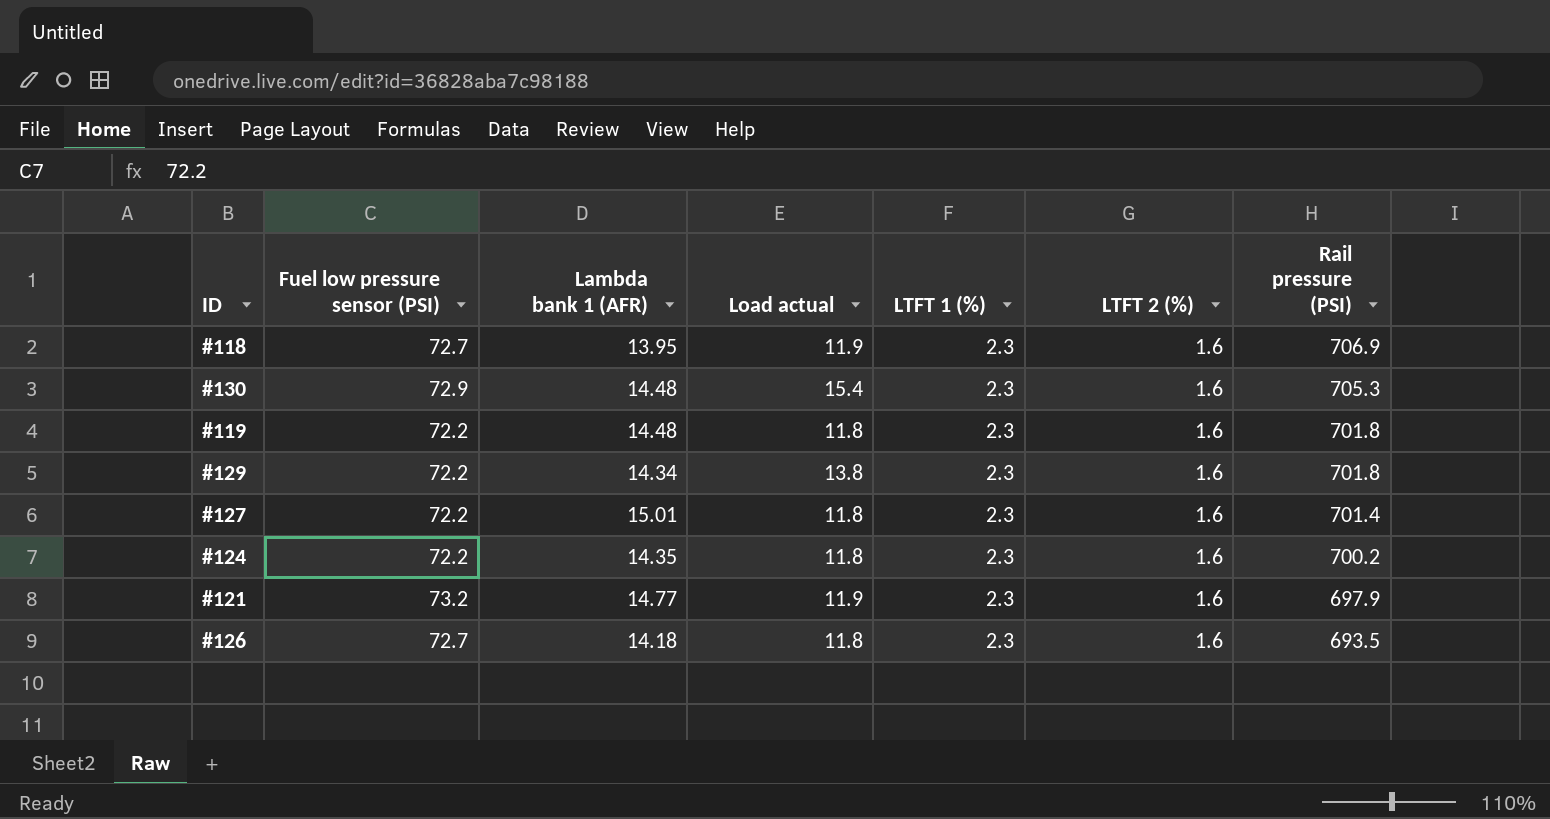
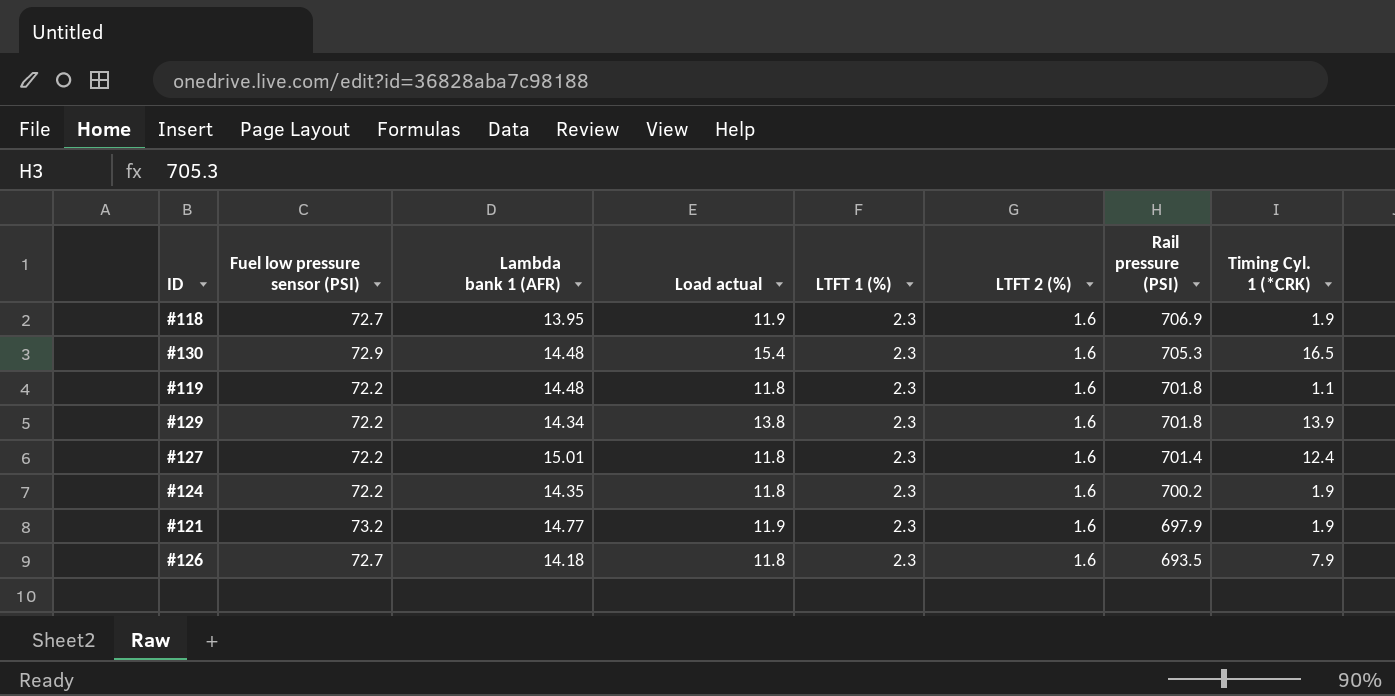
column Timing Cyl. 1 (*CRK) | position: none -> 8

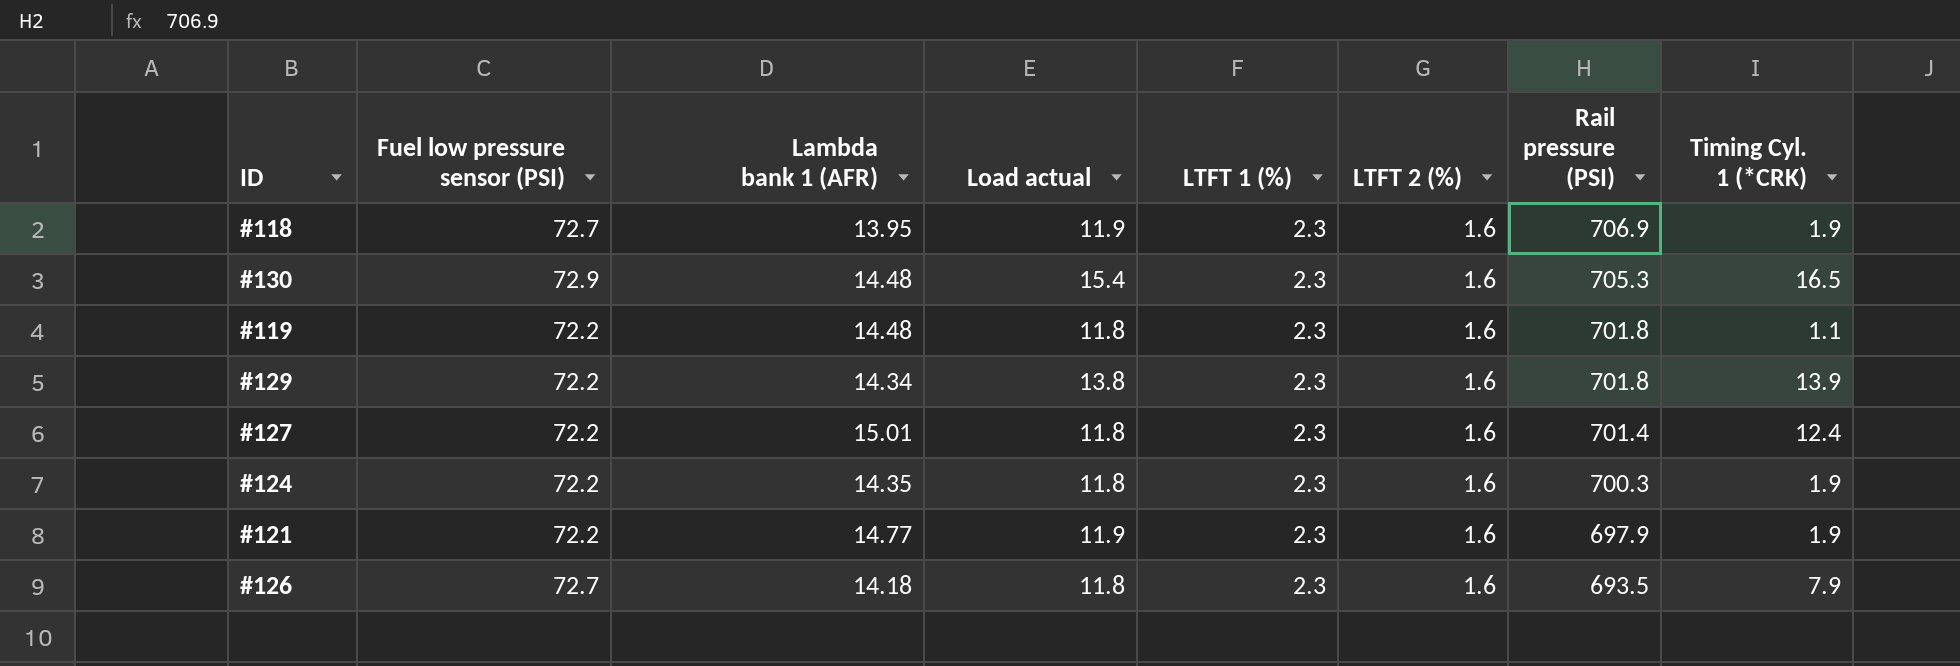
#124 | Rail pressure (PSI): 700.2 -> 700.3
#121 | Fuel low pressure sensor (PSI): 73.2 -> 72.2

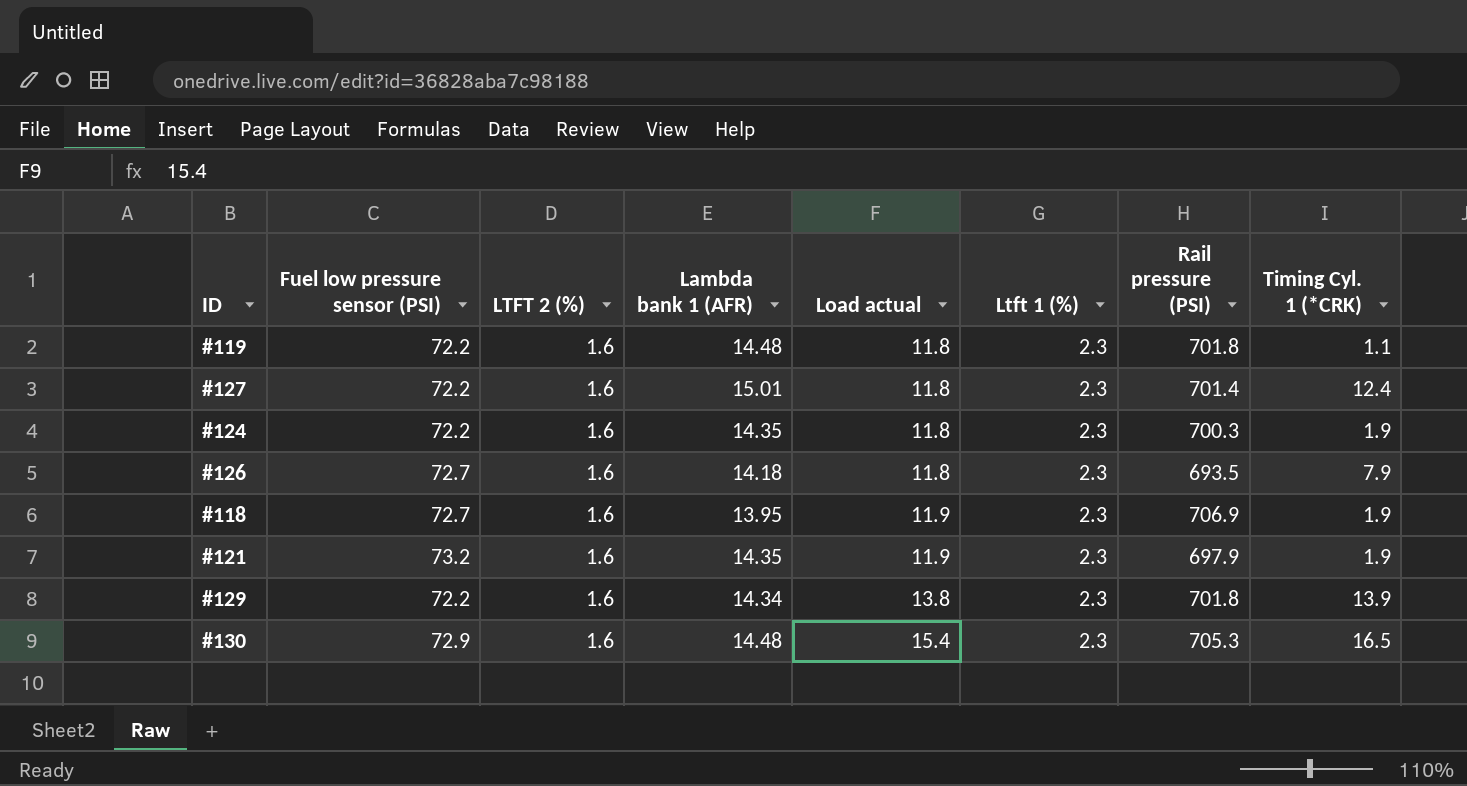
row order: Rail pressure (PSI) descending -> Load actual ascending
column LTFT 2 (%) | position: 6 -> 3
column name: LTFT 1 (%) -> Ltft 1 (%)
#121 | Fuel low pressure sensor (PSI): 72.2 -> 73.2
#121 | Lambda bank 1 (AFR): 14.77 -> 14.35

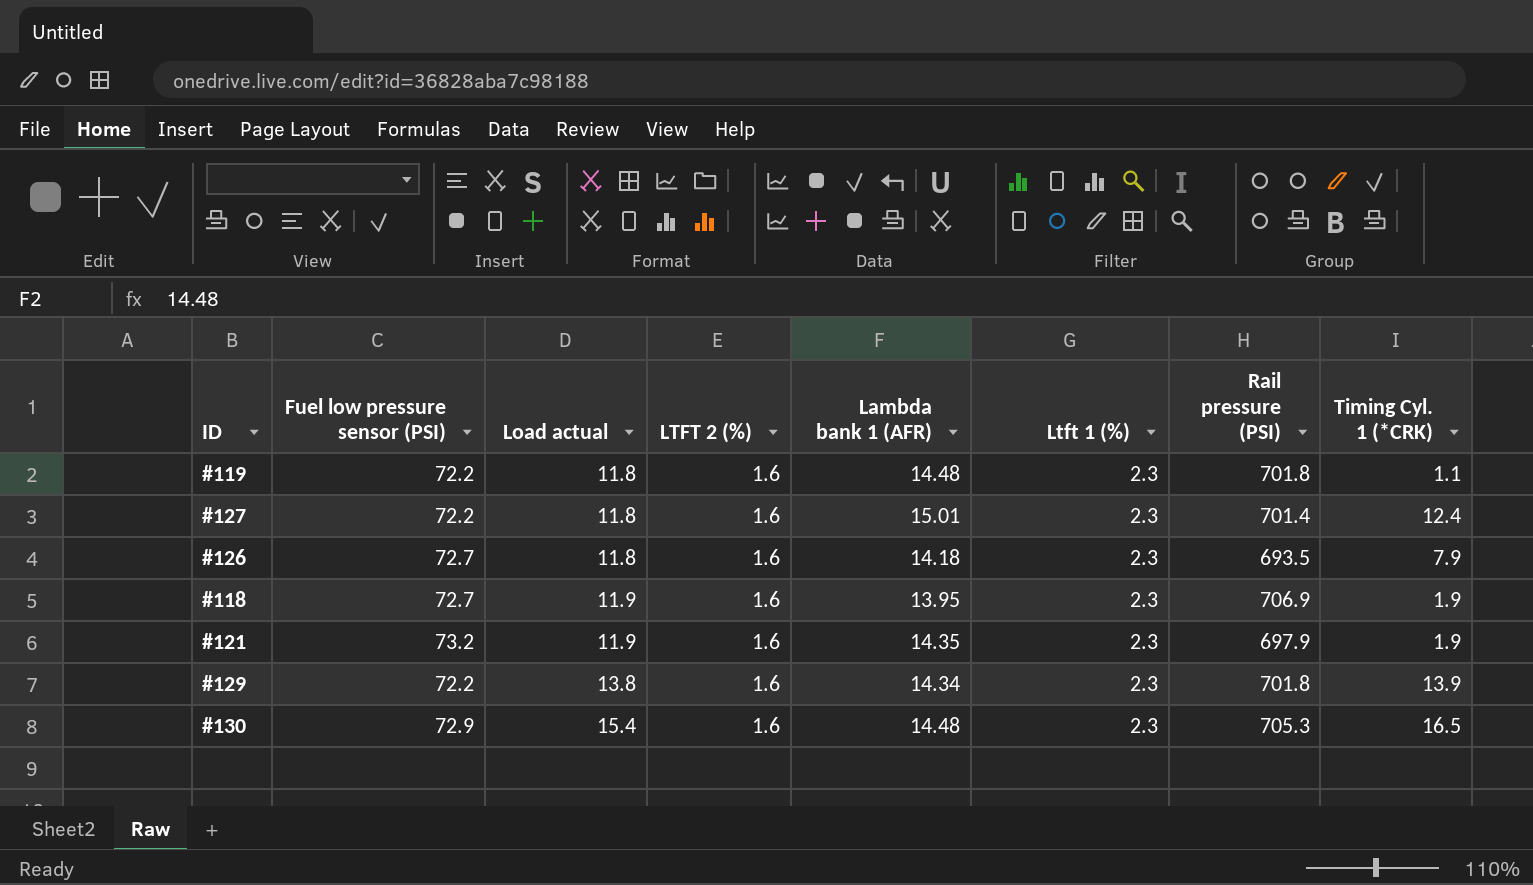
column Load actual | position: 5 -> 3
row #124: 72.2 | 1.6 | 14.35 | 11.8 | 2.3 | 700.3 | 1.9 -> none

